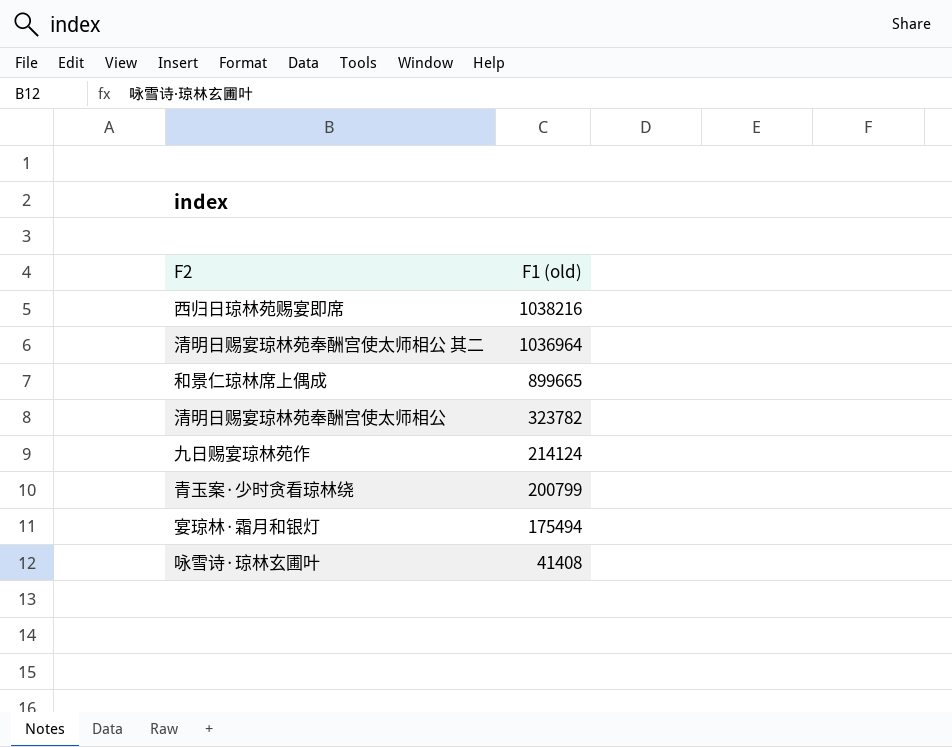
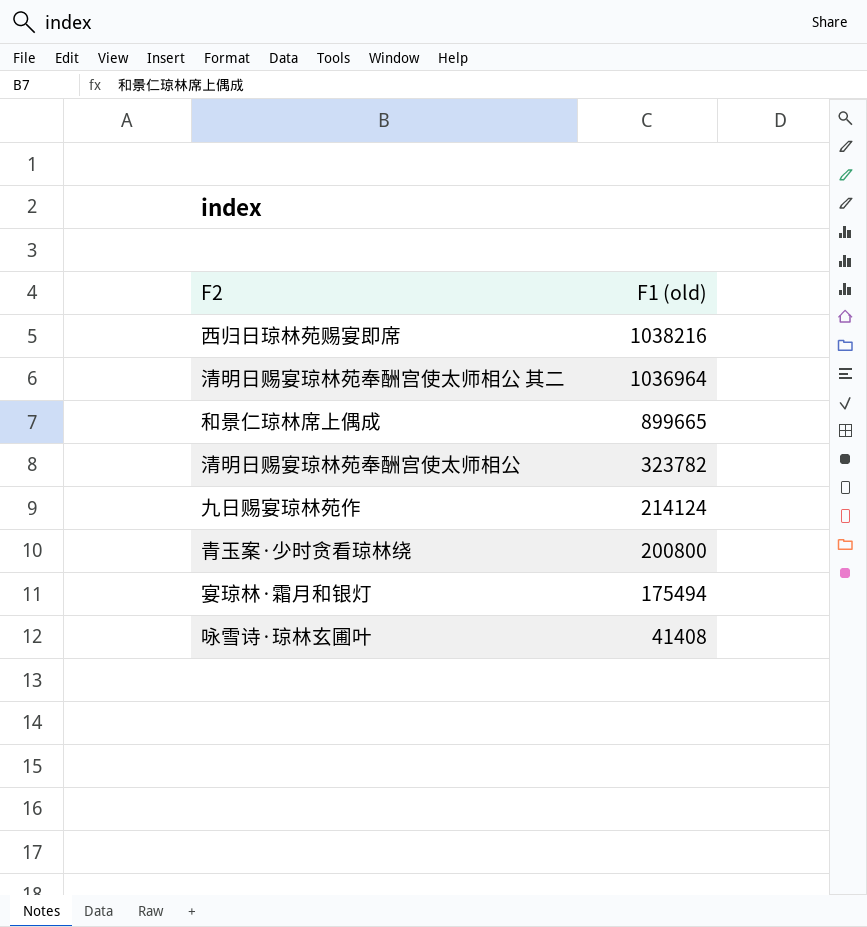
青玉案·少时贪看琼林绕 | F1 (old): 200799 -> 200800

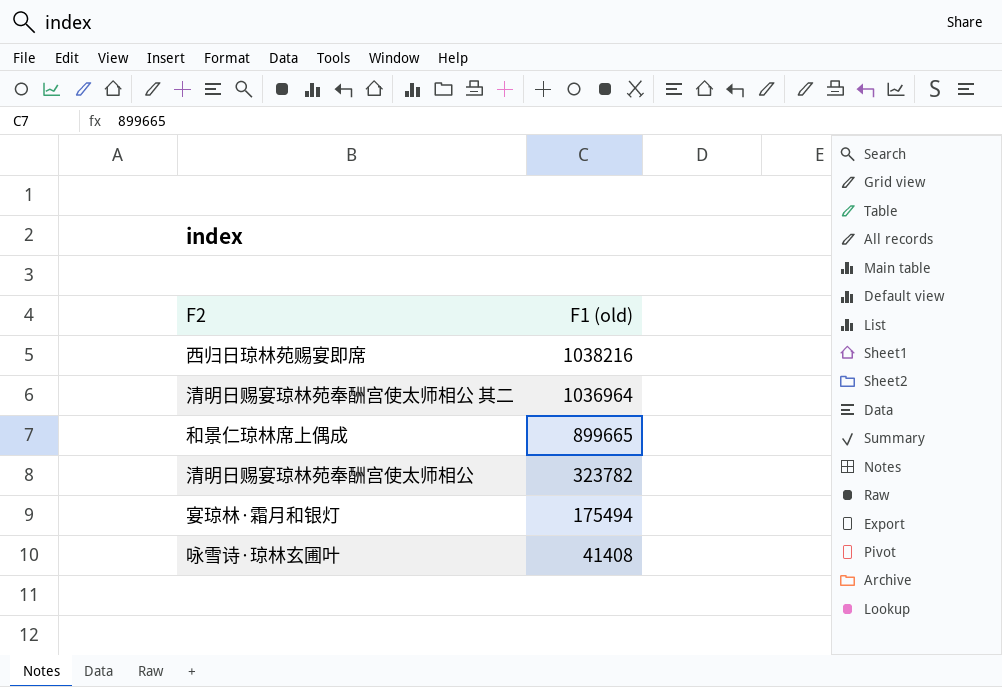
row 九日赐宴琼林苑作: 214124 -> none
row 青玉案·少时贪看琼林绕: 200800 -> none

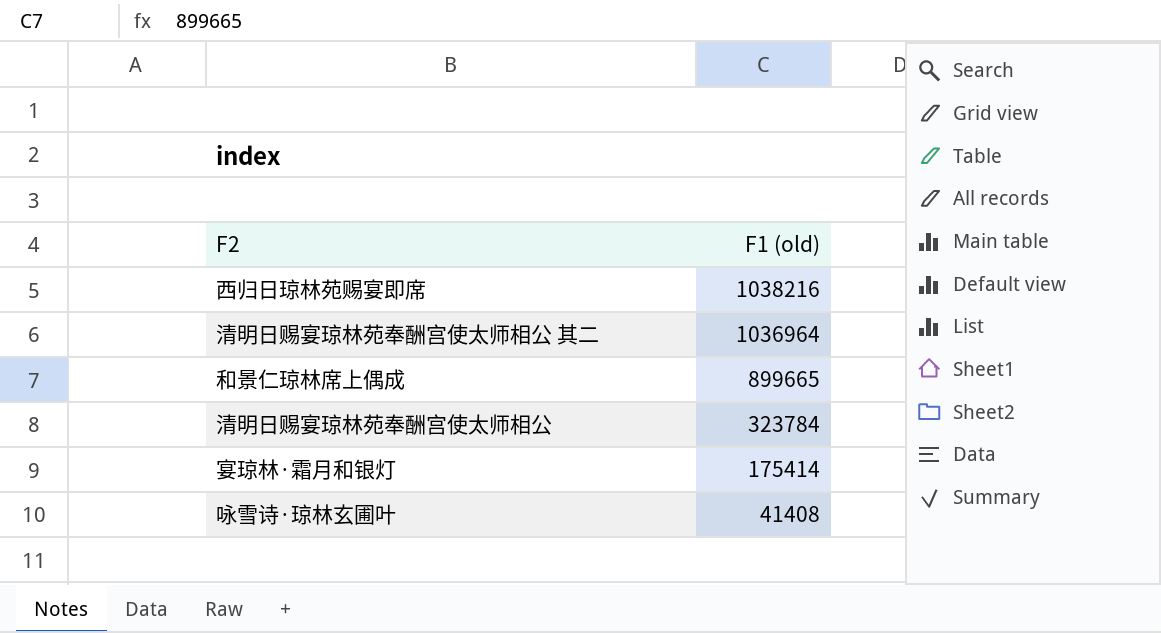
清明日赐宴琼林苑奉酬宫使太师相公 | F1 (old): 323782 -> 323784
宴琼林·霜月和银灯 | F1 (old): 175494 -> 175414

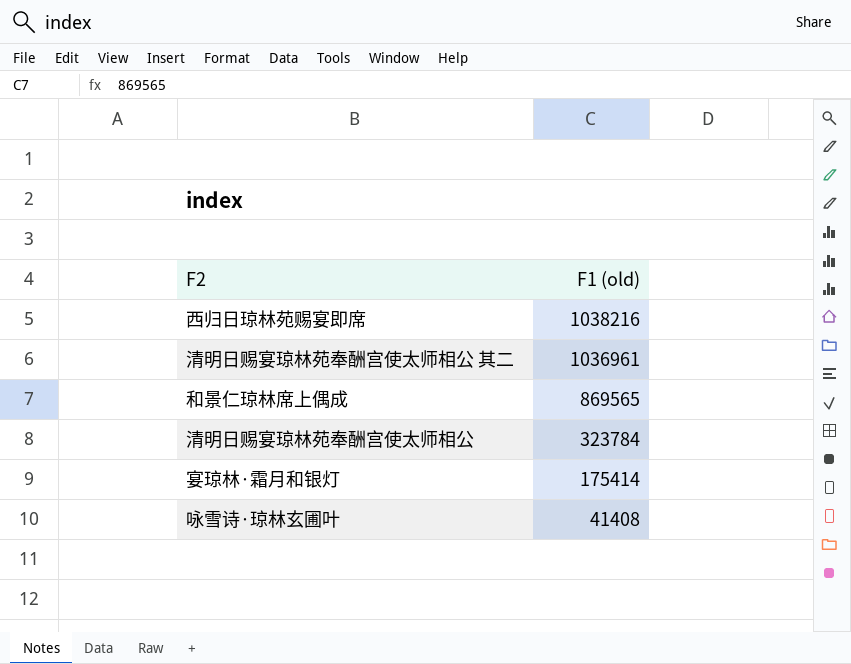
清明日赐宴琼林苑奉酬宫使太师相公 其二 | F1 (old): 1036964 -> 1036961
和景仁琼林席上偶成 | F1 (old): 899665 -> 869565

